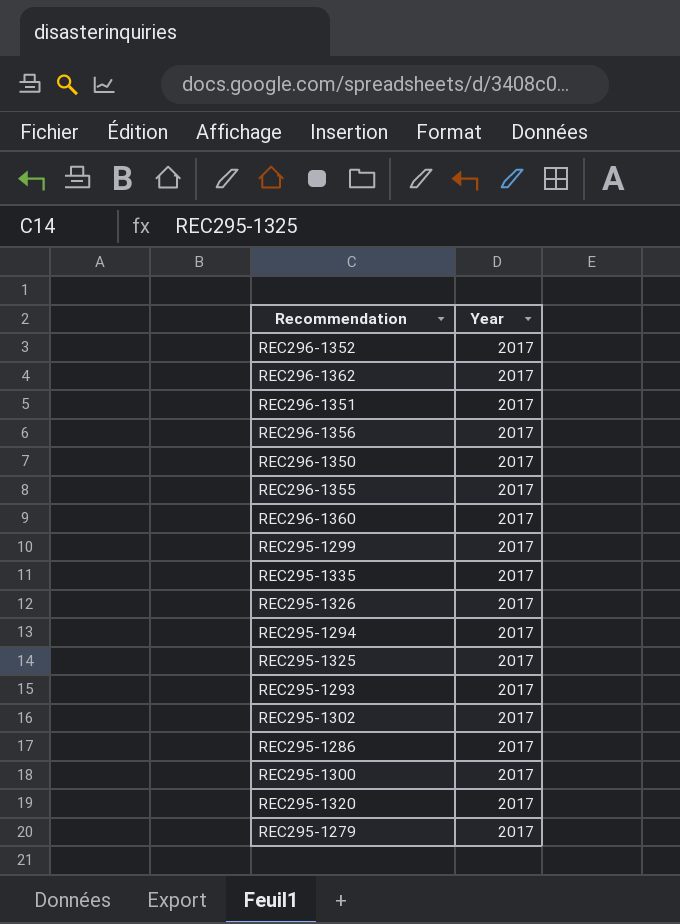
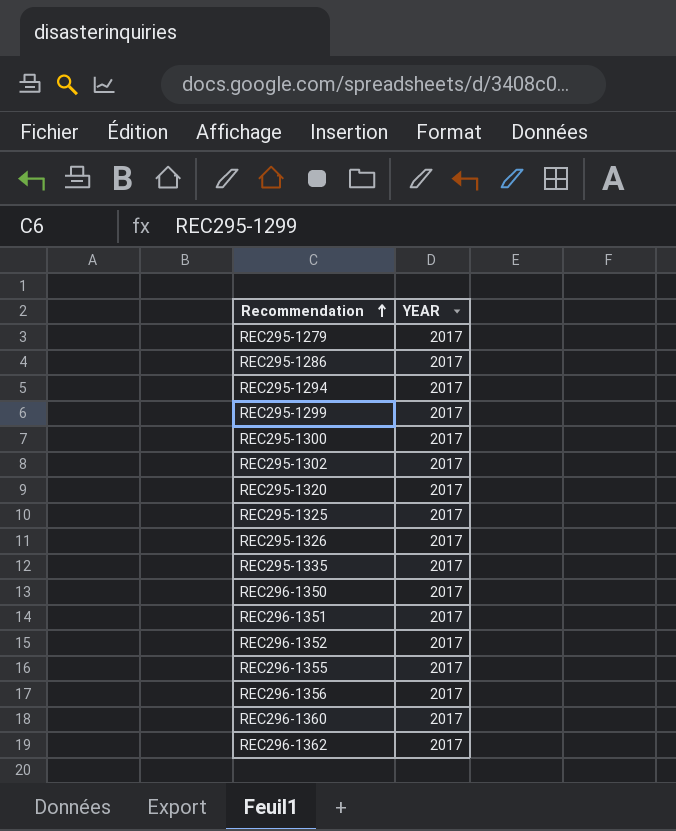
row order: none -> Recommendation ascending
column name: Year -> YEAR
row REC295-1293: 2017 -> none

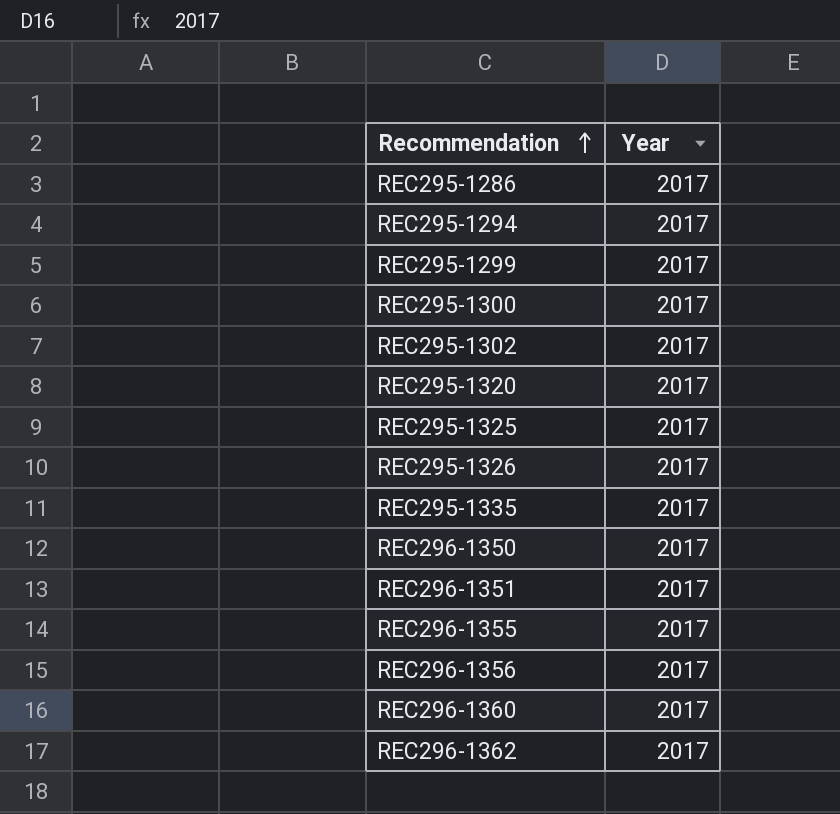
column name: YEAR -> Year
row REC295-1279: 2017 -> none
row REC296-1352: 2017 -> none

